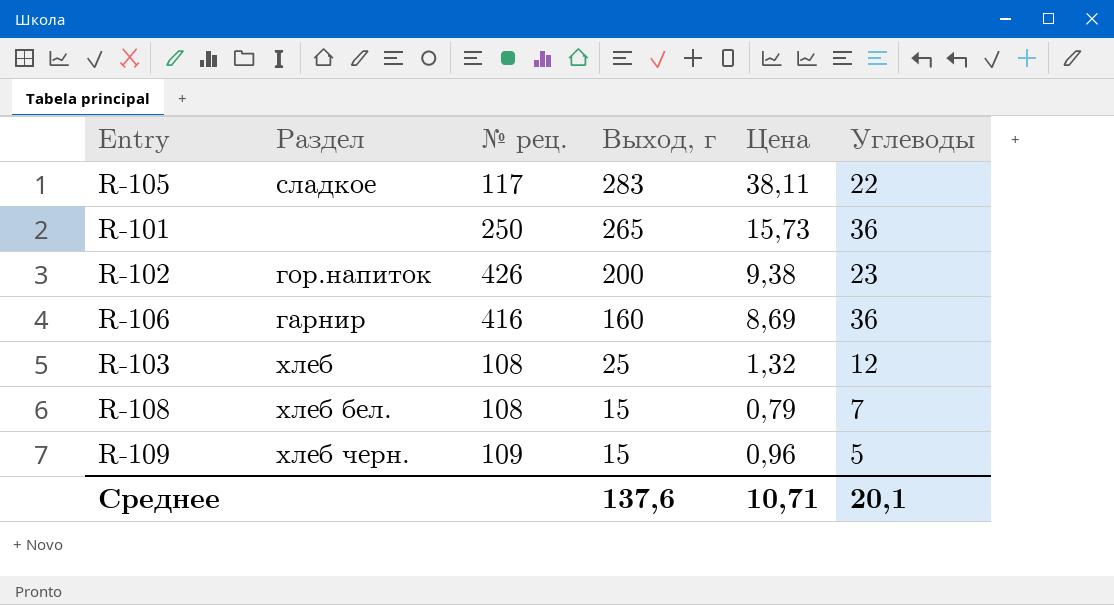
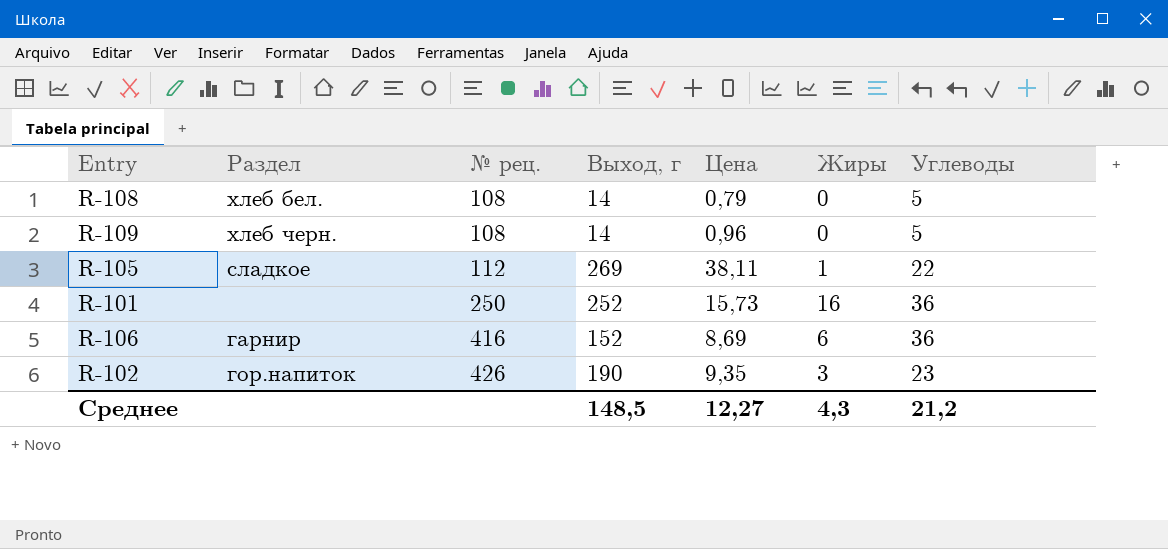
row order: Выход, г descending -> № рец. ascending
column Жиры | position: none -> 6
row R-103: хлеб | 108 | 25 | 1,32 | 12 -> none
R-108 | Выход, г: 15 -> 14
R-108 | Углеводы: 7 -> 5
R-109 | № рец.: 109 -> 108
R-109 | Выход, г: 15 -> 14
R-105 | № рец.: 117 -> 112
R-105 | Выход, г: 283 -> 269
R-101 | Выход, г: 265 -> 252
R-106 | Выход, г: 160 -> 152
R-102 | Выход, г: 200 -> 190
R-102 | Цена: 9,38 -> 9,35
Среднее | Выход, г: 137,6 -> 148,5
Среднее | Цена: 10,71 -> 12,27
Среднее | Углеводы: 20,1 -> 21,2

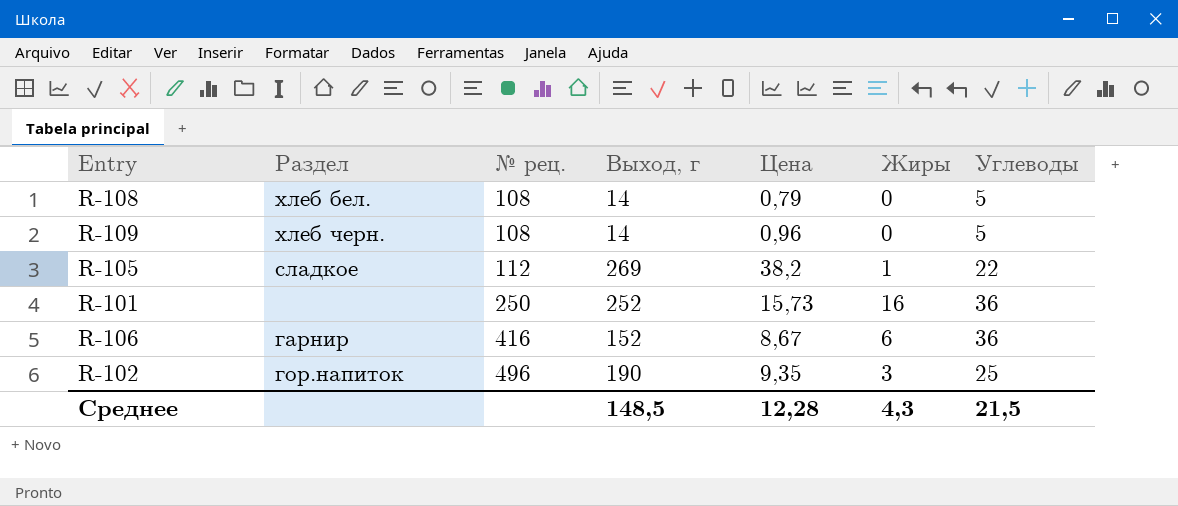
R-105 | Цена: 38,11 -> 38,2
R-106 | Цена: 8,69 -> 8,67
R-102 | № рец.: 426 -> 496
R-102 | Углеводы: 23 -> 25
Среднее | Цена: 12,27 -> 12,28
Среднее | Углеводы: 21,2 -> 21,5

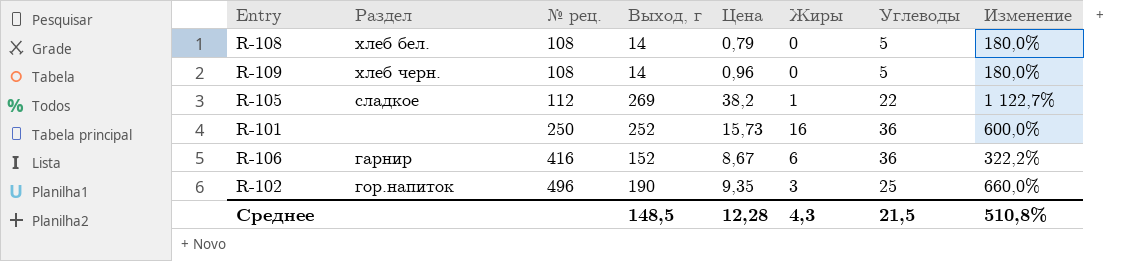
column Изменение | formula: none -> ([Выход, г] - [Углеводы]) / [Углеводы]

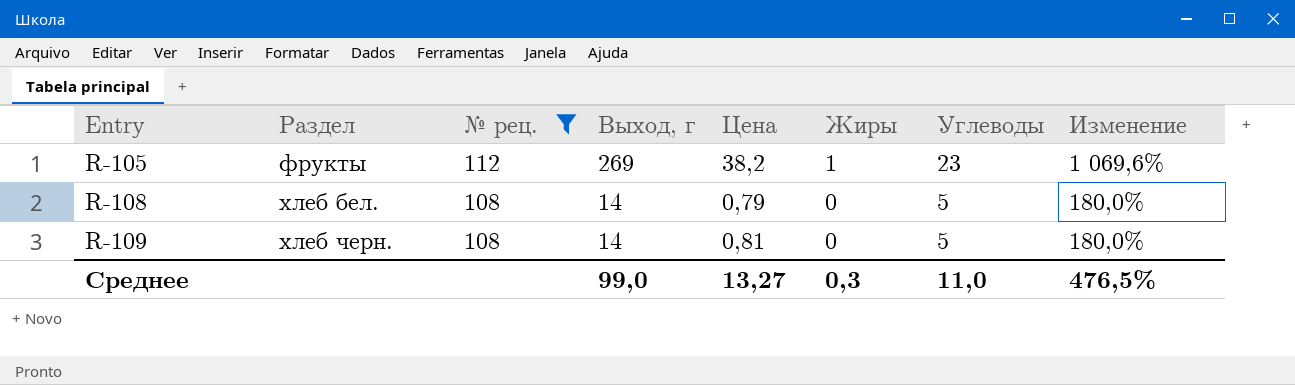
filter: none -> № рец. <= 112
row order: № рец. ascending -> Entry ascending
R-105 | Раздел: сладкое -> фрукты
R-105 | Углеводы: 22 -> 23
R-105 | Изменение: 1 122,7% -> 1 069,6%
R-109 | Цена: 0,96 -> 0,81
Среднее | Выход, г: 148,5 -> 99,0
Среднее | Цена: 12,28 -> 13,27
Среднее | Жиры: 4,3 -> 0,3
Среднее | Углеводы: 21,5 -> 11,0
Среднее | Изменение: 510,8% -> 476,5%

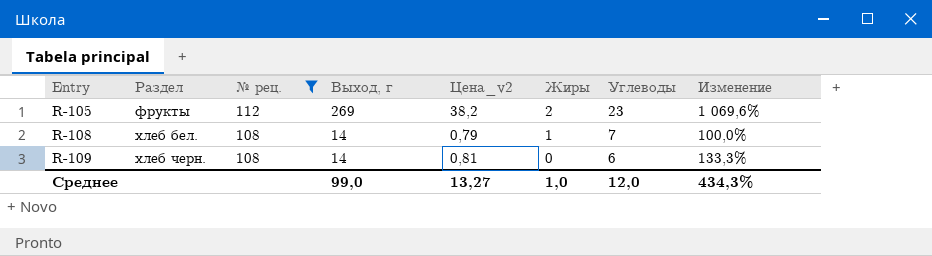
column name: Цена -> Цена_v2
R-105 | Жиры: 1 -> 2
R-108 | Жиры: 0 -> 1
R-108 | Углеводы: 5 -> 7
R-108 | Изменение: 180,0% -> 100,0%
R-109 | Углеводы: 5 -> 6
R-109 | Изменение: 180,0% -> 133,3%
Среднее | Жиры: 0,3 -> 1,0
Среднее | Углеводы: 11,0 -> 12,0
Среднее | Изменение: 476,5% -> 434,3%

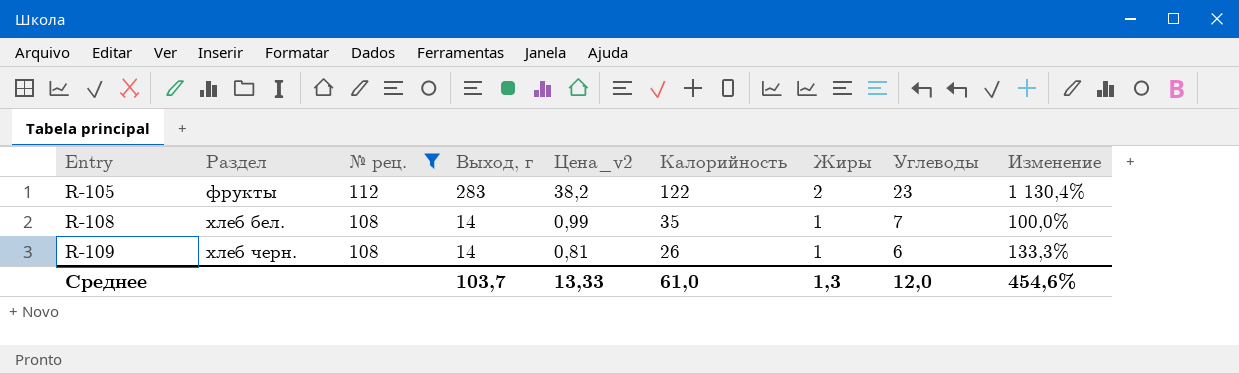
column Калорийность | position: none -> 6
R-105 | Выход, г: 269 -> 283
R-105 | Изменение: 1 069,6% -> 1 130,4%
R-108 | Цена_v2: 0,79 -> 0,99
R-109 | Жиры: 0 -> 1
Среднее | Выход, г: 99,0 -> 103,7
Среднее | Цена_v2: 13,27 -> 13,33
Среднее | Жиры: 1,0 -> 1,3
Среднее | Изменение: 434,3% -> 454,6%

